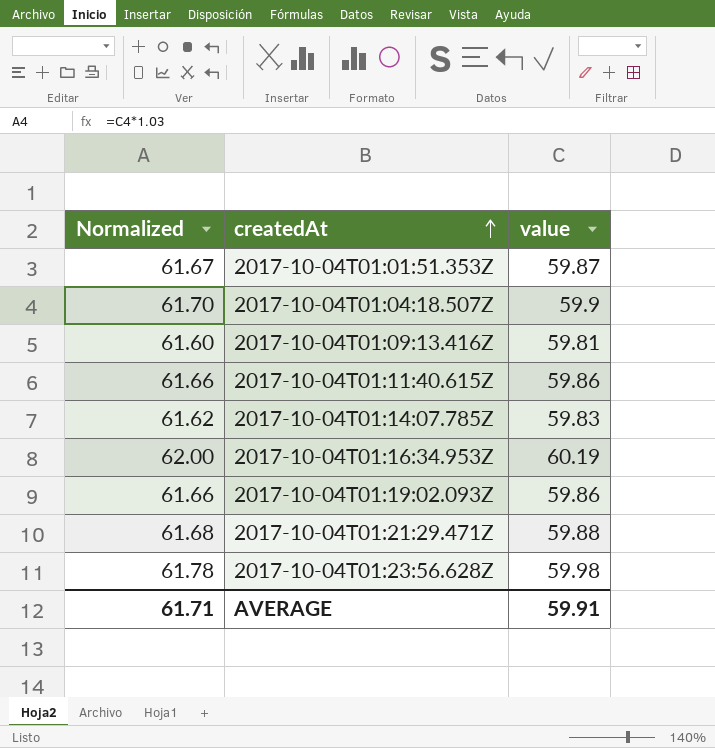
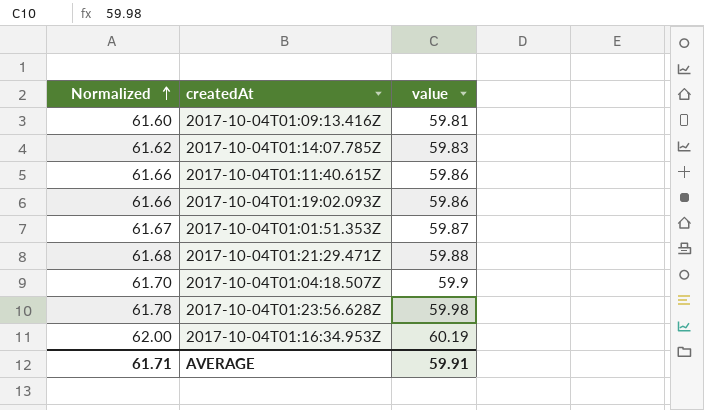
row order: createdAt ascending -> Normalized ascending

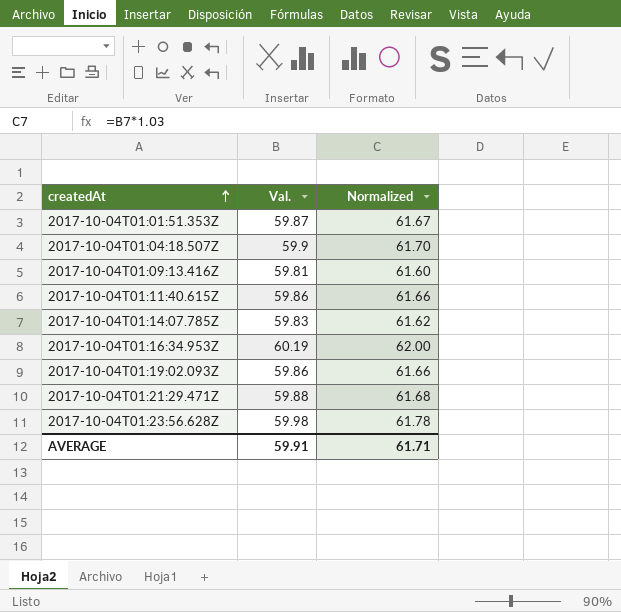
row order: Normalized ascending -> createdAt ascending
column name: value -> Val.
column Normalized | position: 1 -> 3

